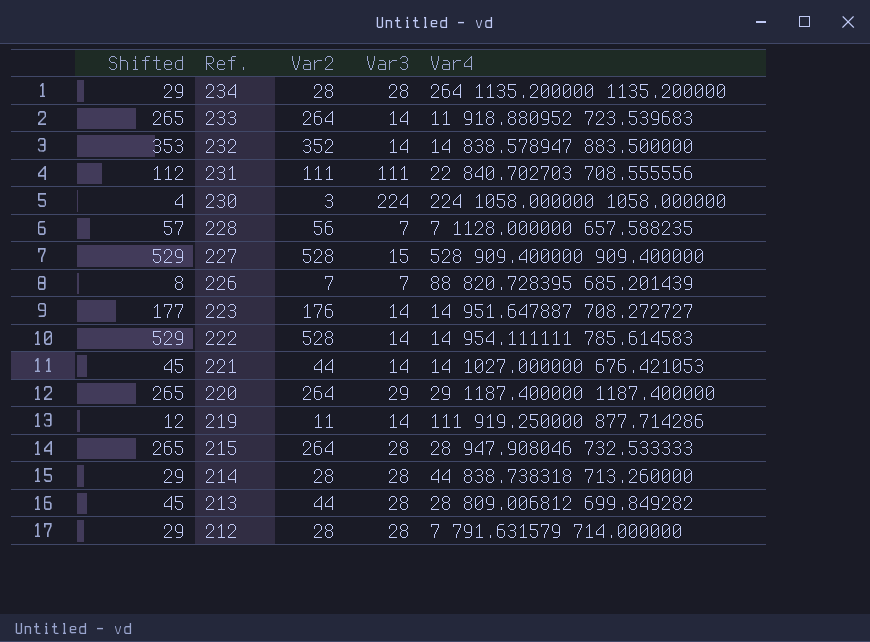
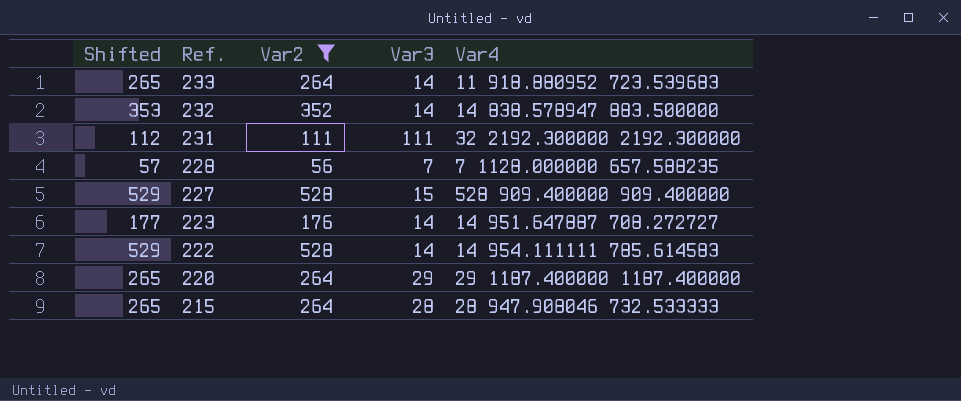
filter: none -> Var2 >= 56
231 | Var4: 22 840.702703 708.555556 -> 32 2192.300000 2192.300000

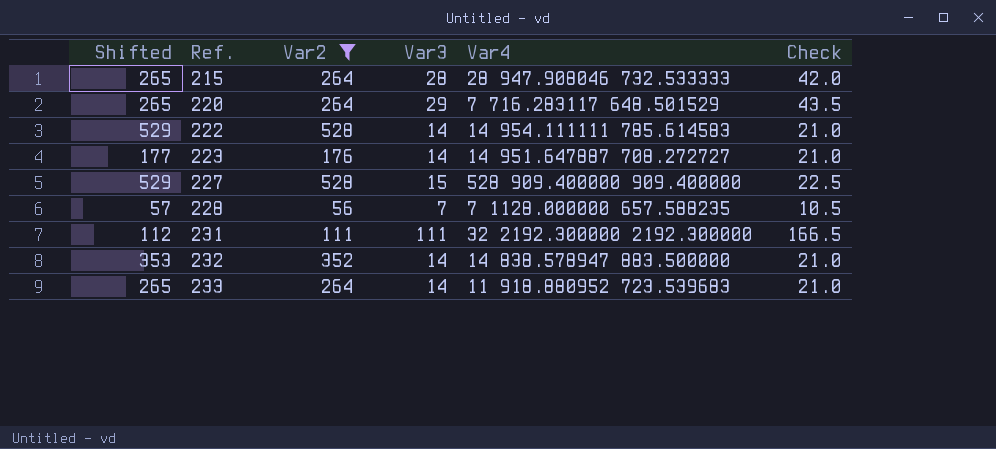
row order: Ref. descending -> Ref. ascending
column Check | formula: none -> [Var3] * 1.5
220 | Var4: 29 1187.400000 1187.400000 -> 7 716.283117 648.501529

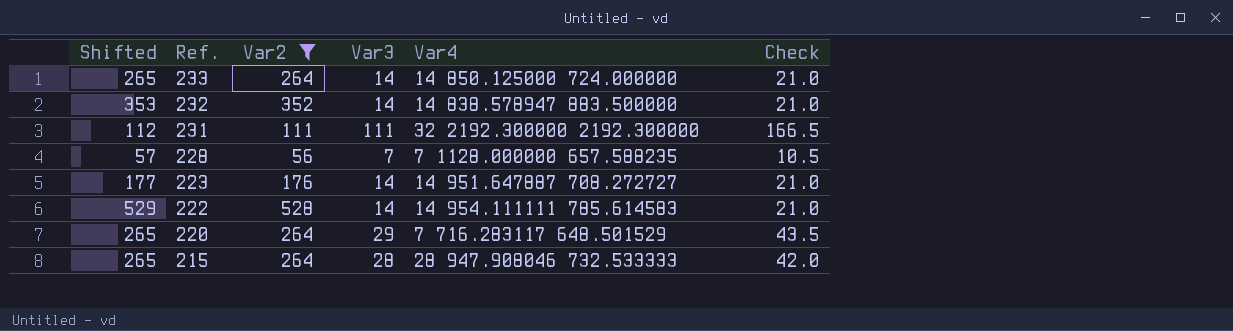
row order: Ref. ascending -> Ref. descending
row 227: 529 | 528 | 15 | 528 909.400000 909.400000 | 22.5 -> none
233 | Var4: 11 918.880952 723.539683 -> 14 850.125000 724.000000

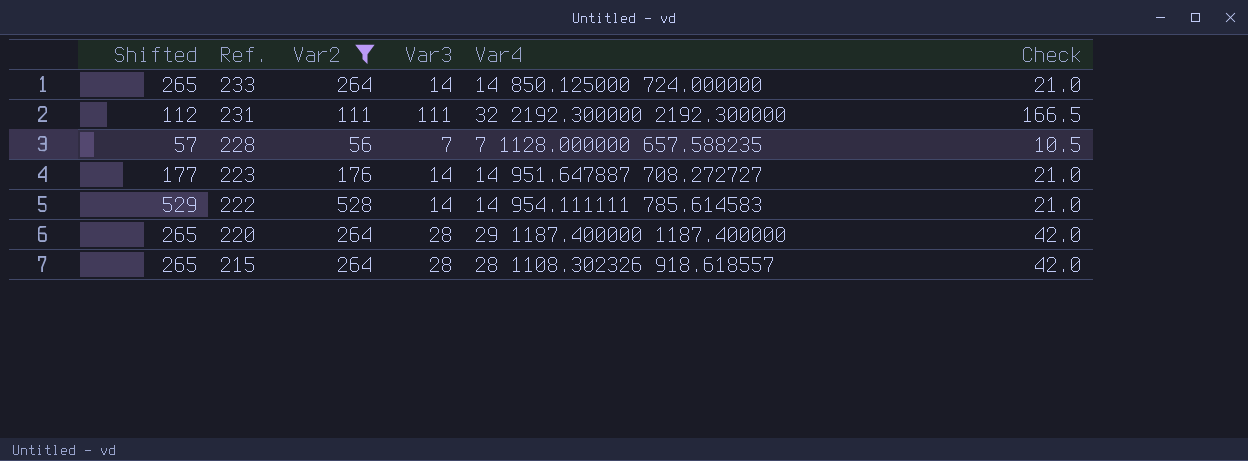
row 232: 353 | 352 | 14 | 14 838.578947 883.500000 | 21.0 -> none
220 | Var3: 29 -> 28
220 | Var4: 7 716.283117 648.501529 -> 29 1187.400000 1187.400000
220 | Check: 43.5 -> 42.0
215 | Var4: 28 947.908046 732.533333 -> 28 1108.302326 918.618557

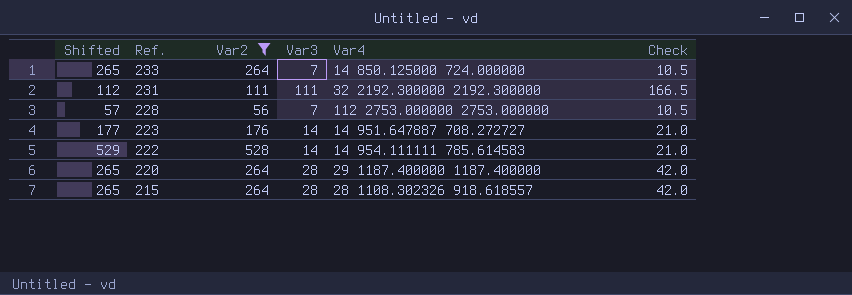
233 | Var3: 14 -> 7
233 | Check: 21.0 -> 10.5
228 | Var4: 7 1128.000000 657.588235 -> 112 2753.000000 2753.000000

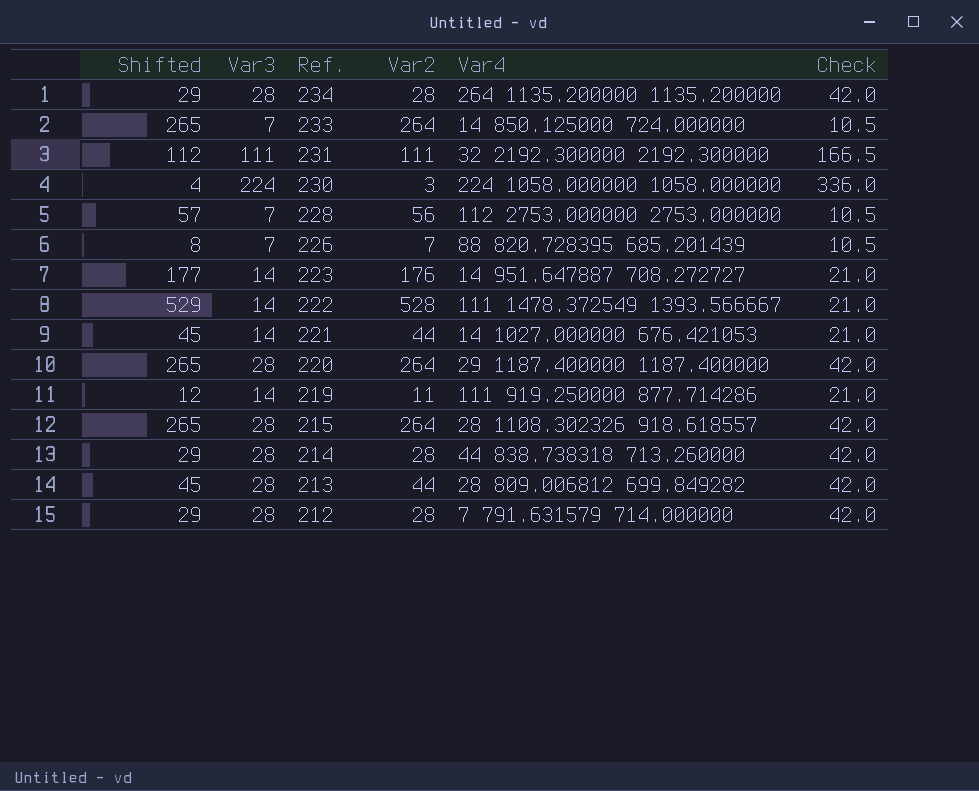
filter: Var2 >= 56 -> none
column Var3 | position: 4 -> 2
222 | Var4: 14 954.111111 785.614583 -> 111 1478.372549 1393.566667

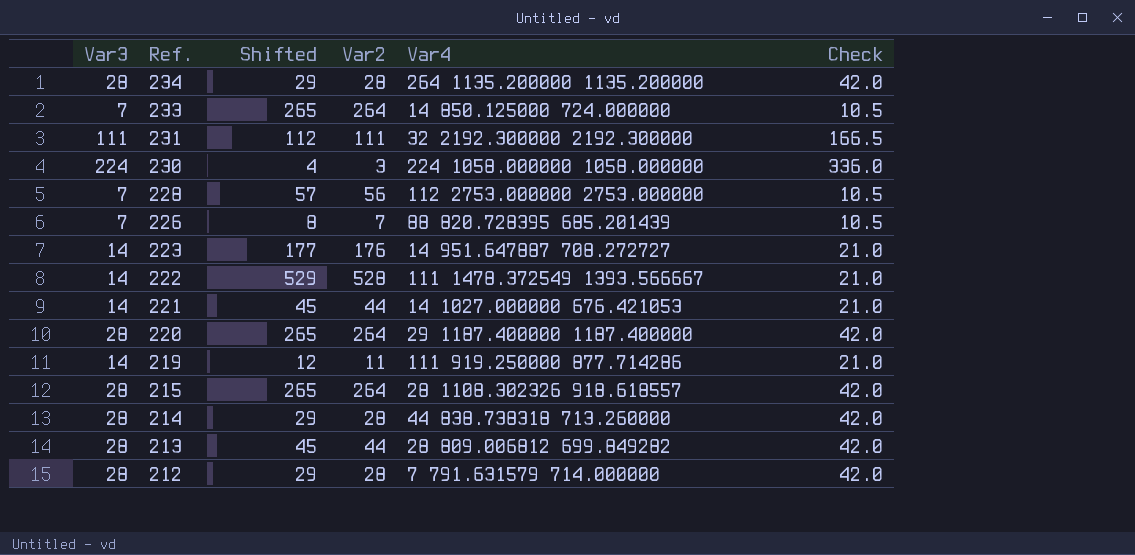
column Shifted | position: 1 -> 3

